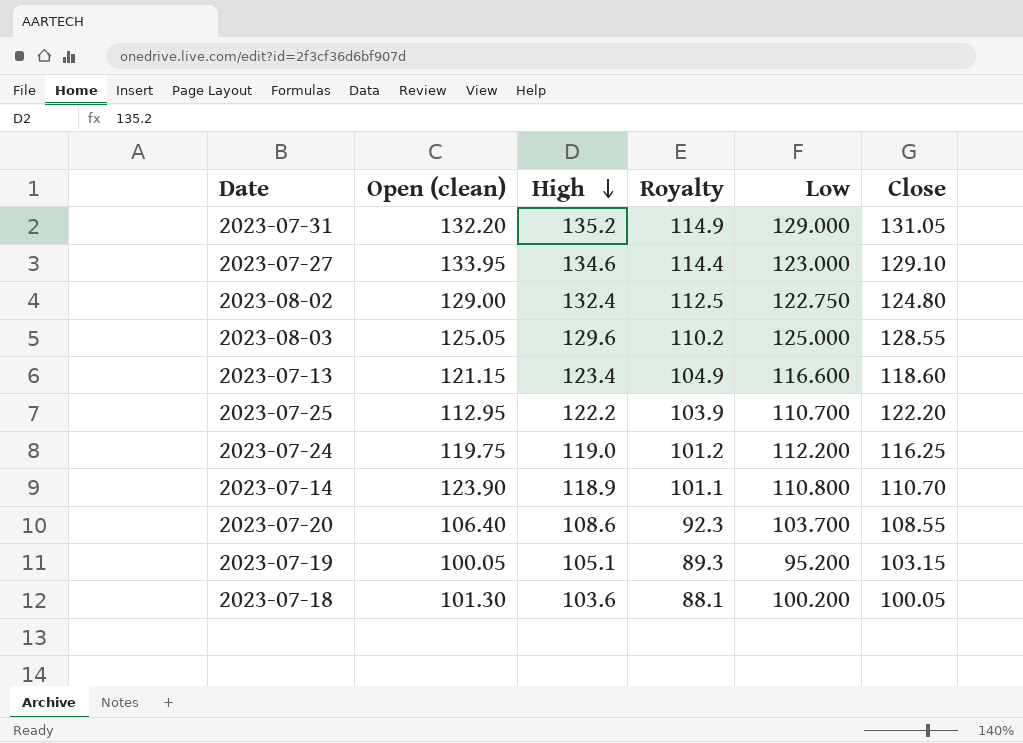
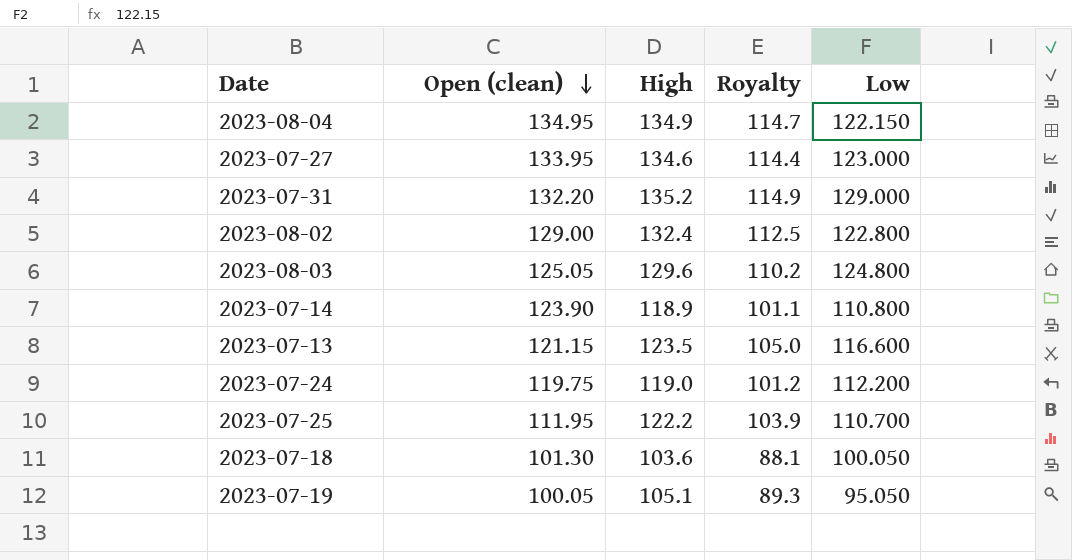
row order: High descending -> Open (clean) descending
column Close | position: 6 -> none
row 2023-07-20: 106.40 | 108.6 | 92.3 | 103.700 | 108.55 -> none
row 2023-08-04: none -> 134.95 | 134.9 | 114.7 | 122.150
2023-08-02 | Low: 122.750 -> 122.800
2023-08-03 | Low: 125.000 -> 124.800
2023-07-13 | High: 123.4 -> 123.5
2023-07-13 | Royalty: 104.9 -> 105.0
2023-07-25 | Open (clean): 112.95 -> 111.95
2023-07-18 | Low: 100.200 -> 100.050
2023-07-19 | Low: 95.200 -> 95.050

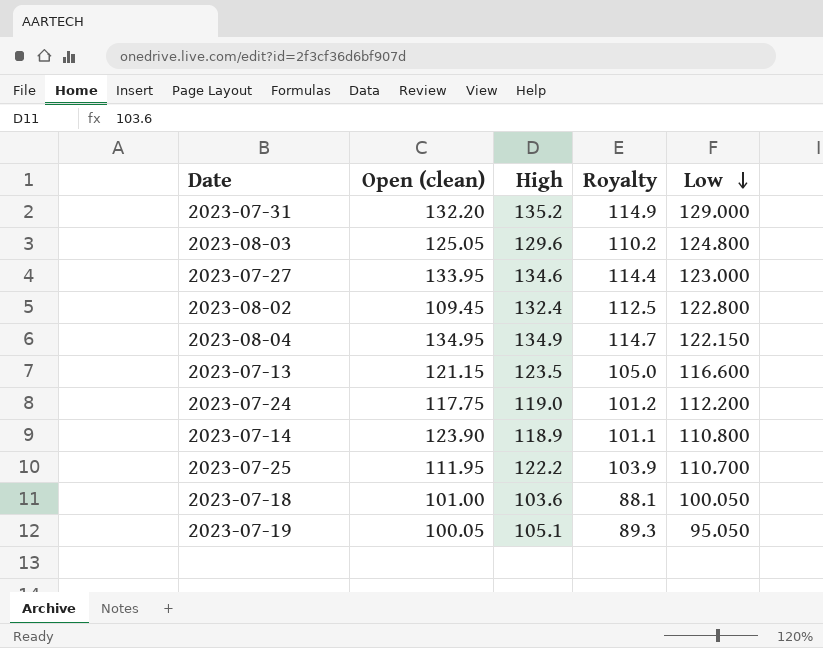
row order: Open (clean) descending -> Low descending
2023-08-02 | Open (clean): 129.00 -> 109.45
2023-07-24 | Open (clean): 119.75 -> 117.75
2023-07-18 | Open (clean): 101.30 -> 101.00

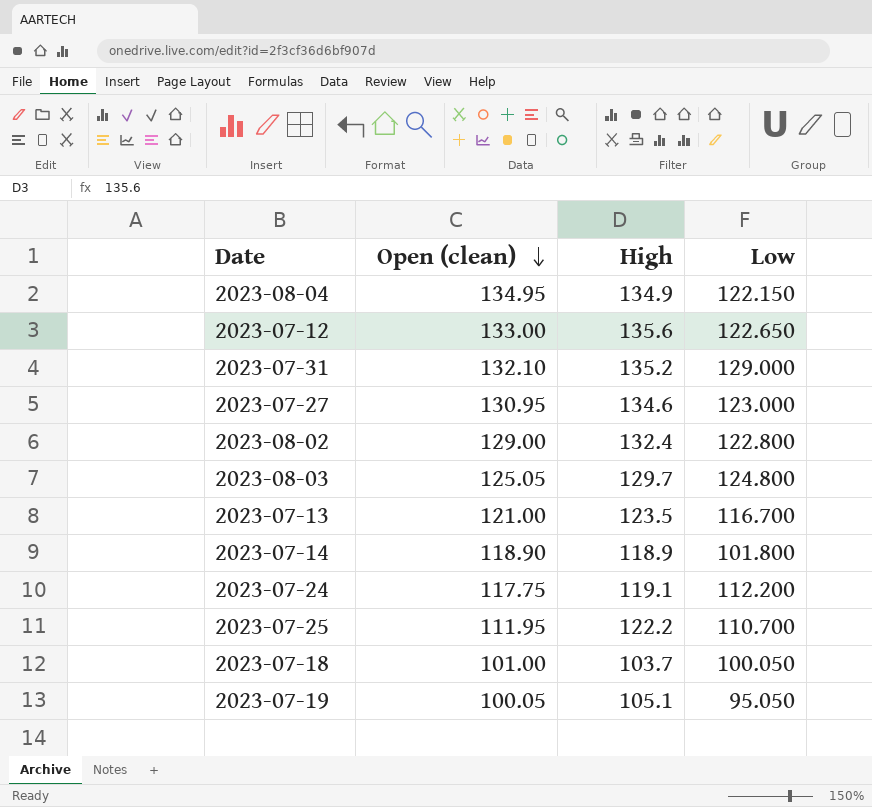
row order: Low descending -> Open (clean) descending
column Royalty | formula: [High] * 0.85 -> none
row 2023-07-12: none -> 133.00 | 135.6 | 122.650
2023-07-31 | Open (clean): 132.20 -> 132.10
2023-07-27 | Open (clean): 133.95 -> 130.95
2023-08-02 | Open (clean): 109.45 -> 129.00
2023-08-03 | High: 129.6 -> 129.7
2023-07-13 | Open (clean): 121.15 -> 121.00
2023-07-13 | Low: 116.600 -> 116.700
2023-07-14 | Open (clean): 123.90 -> 118.90
2023-07-14 | Low: 110.800 -> 101.800
2023-07-24 | High: 119.0 -> 119.1
2023-07-18 | High: 103.6 -> 103.7

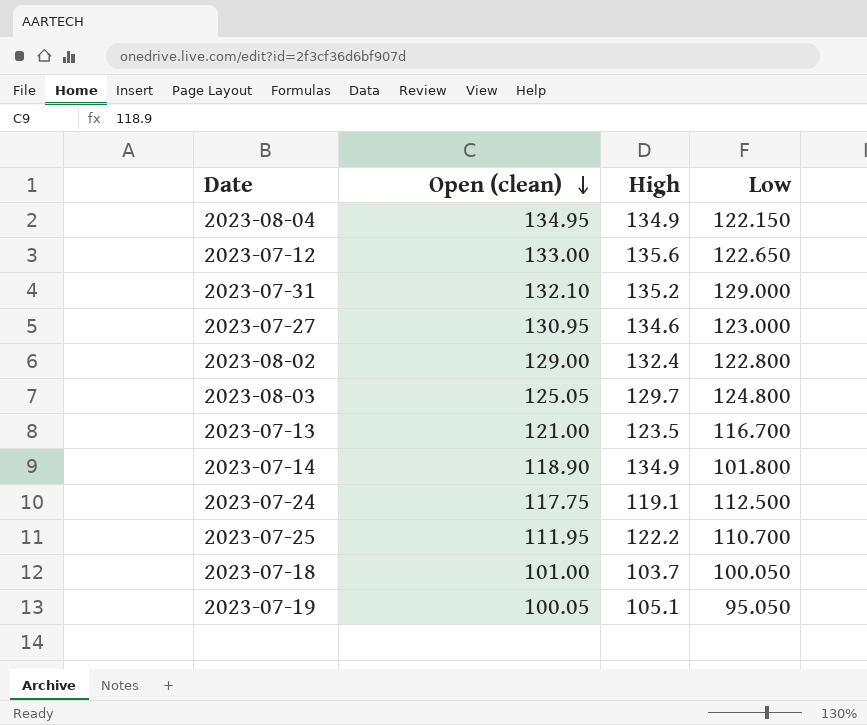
2023-07-14 | High: 118.9 -> 134.9
2023-07-24 | Low: 112.200 -> 112.500

